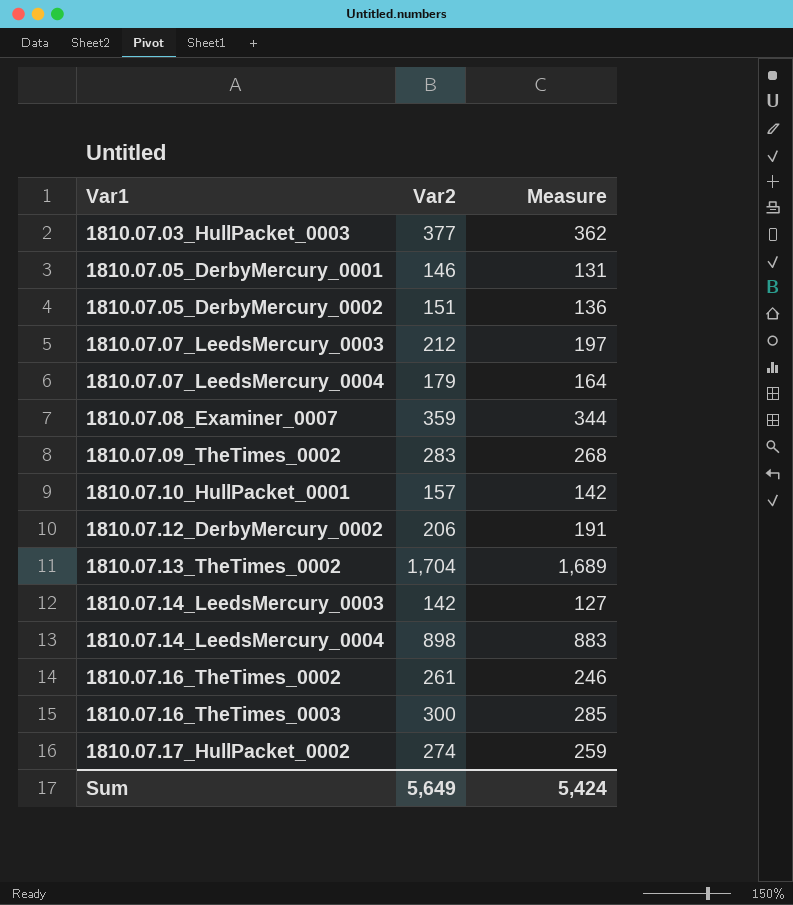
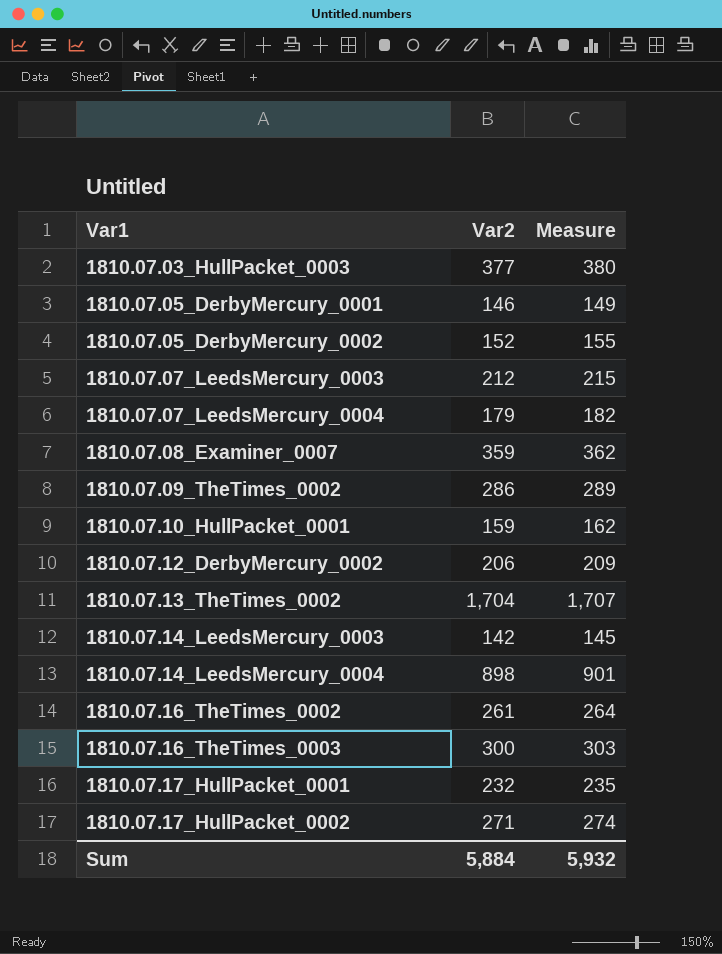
column Measure | formula: [Var2] - 15 -> [Var2] + 3
1810.07.05_DerbyMercury_0002 | Var2: 151 -> 152
1810.07.09_TheTimes_0002 | Var2: 283 -> 286
1810.07.10_HullPacket_0001 | Var2: 157 -> 159
row 1810.07.17_HullPacket_0001: none -> 232 | 235
1810.07.17_HullPacket_0002 | Var2: 274 -> 271
Sum | Var2: 5,649 -> 5,884
Sum | Measure: 5,424 -> 5,932

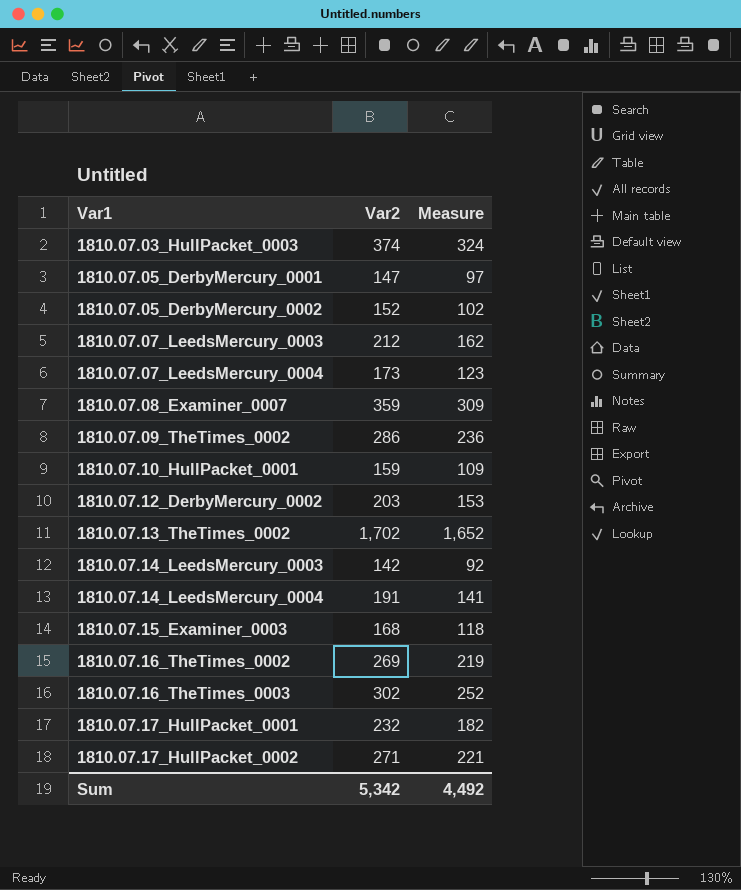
column Measure | formula: [Var2] + 3 -> [Var2] - 50
1810.07.03_HullPacket_0003 | Var2: 377 -> 374
1810.07.05_DerbyMercury_0001 | Var2: 146 -> 147
1810.07.07_LeedsMercury_0004 | Var2: 179 -> 173
1810.07.12_DerbyMercury_0002 | Var2: 206 -> 203
1810.07.13_TheTimes_0002 | Var2: 1,704 -> 1,702
1810.07.14_LeedsMercury_0004 | Var2: 898 -> 191
row 1810.07.15_Examiner_0003: none -> 168 | 118
1810.07.16_TheTimes_0002 | Var2: 261 -> 269
1810.07.16_TheTimes_0003 | Var2: 300 -> 302
Sum | Var2: 5,884 -> 5,342
Sum | Measure: 5,932 -> 4,492

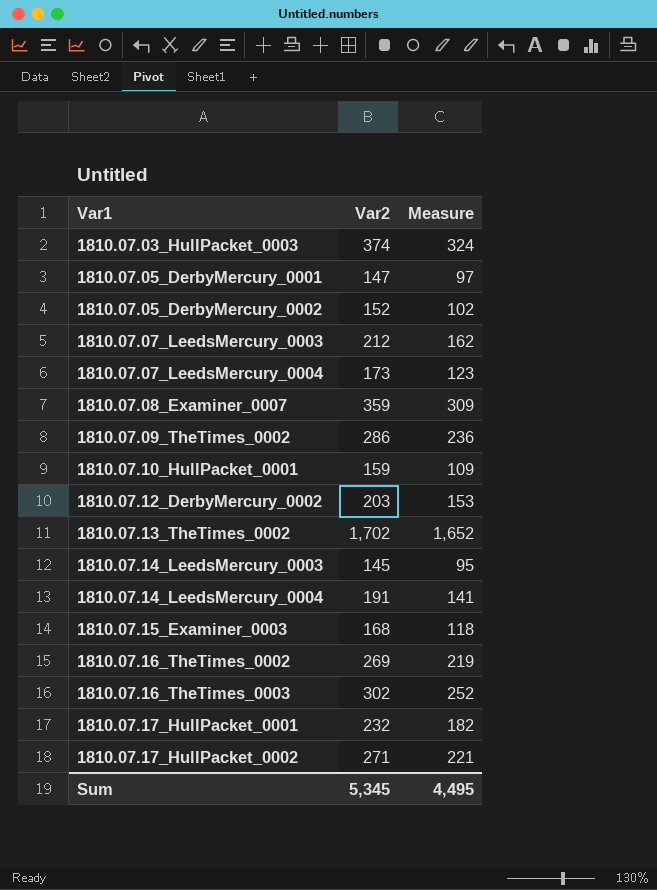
1810.07.14_LeedsMercury_0003 | Var2: 142 -> 145
1810.07.14_LeedsMercury_0003 | Measure: 92 -> 95
Sum | Var2: 5,342 -> 5,345
Sum | Measure: 4,492 -> 4,495

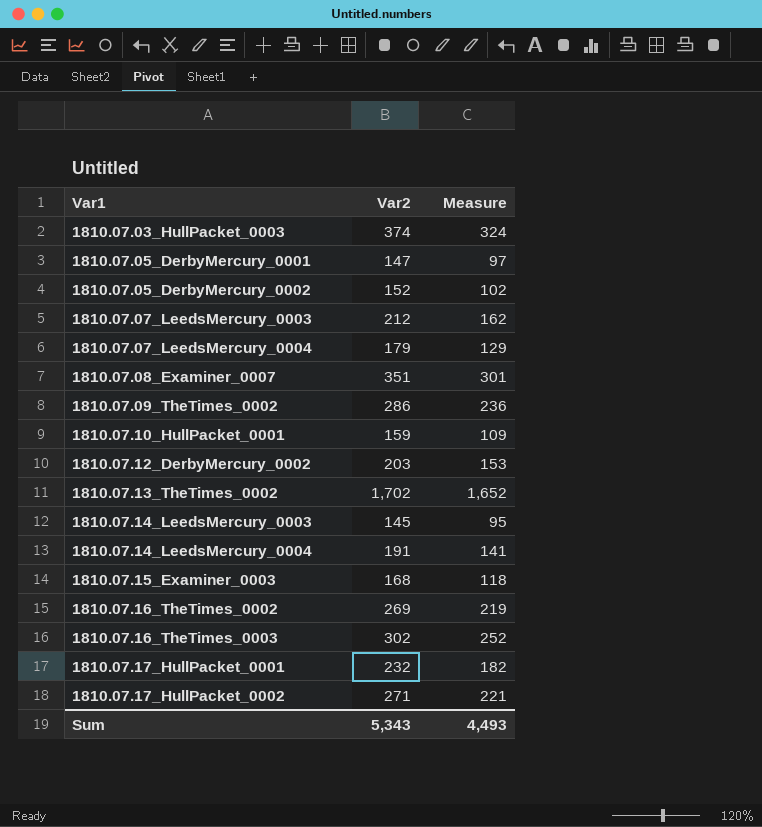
1810.07.07_LeedsMercury_0004 | Var2: 173 -> 179
1810.07.07_LeedsMercury_0004 | Measure: 123 -> 129
1810.07.08_Examiner_0007 | Var2: 359 -> 351
1810.07.08_Examiner_0007 | Measure: 309 -> 301
Sum | Var2: 5,345 -> 5,343
Sum | Measure: 4,495 -> 4,493

